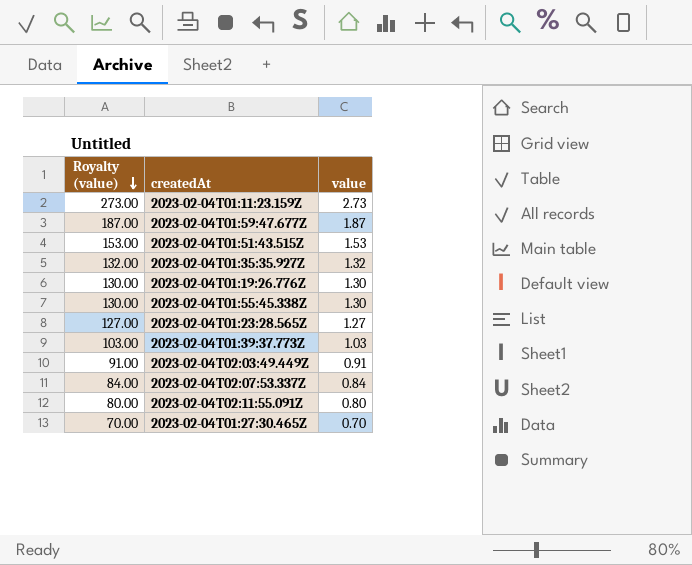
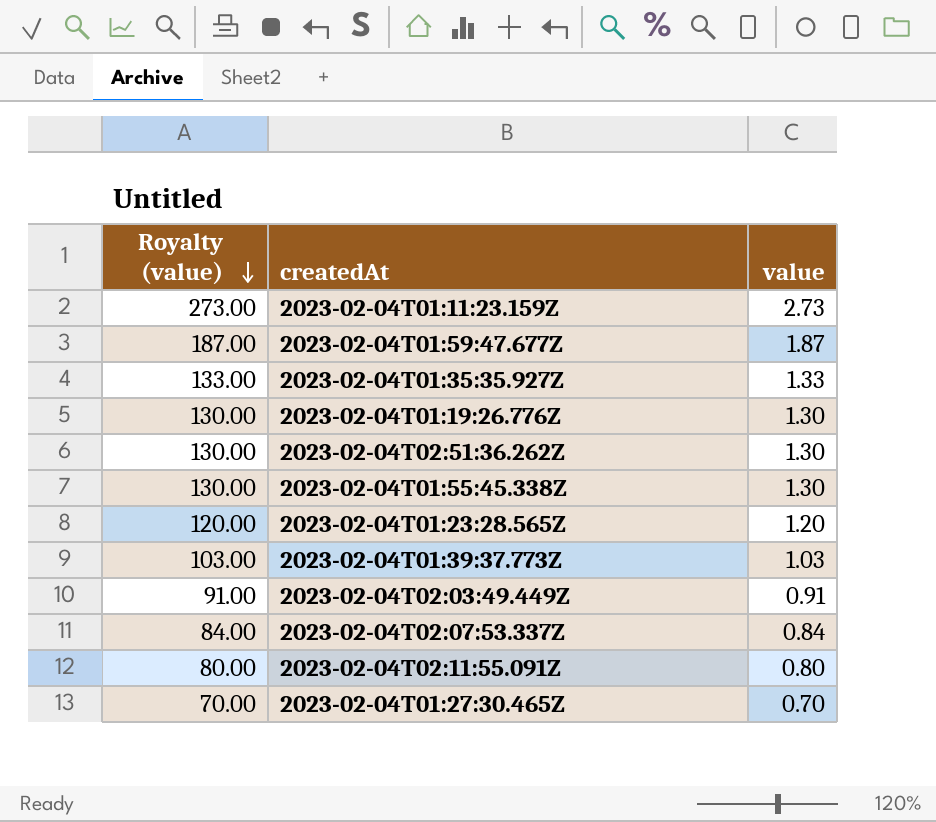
row 2023-02-04T01:51:43.515Z: 153.00 | 1.53 -> none
2023-02-04T01:35:35.927Z | Royalty (value): 132.00 -> 133.00
2023-02-04T01:35:35.927Z | value: 1.32 -> 1.33
row 2023-02-04T02:51:36.262Z: none -> 130.00 | 1.30
2023-02-04T01:23:28.565Z | Royalty (value): 127.00 -> 120.00
2023-02-04T01:23:28.565Z | value: 1.27 -> 1.20

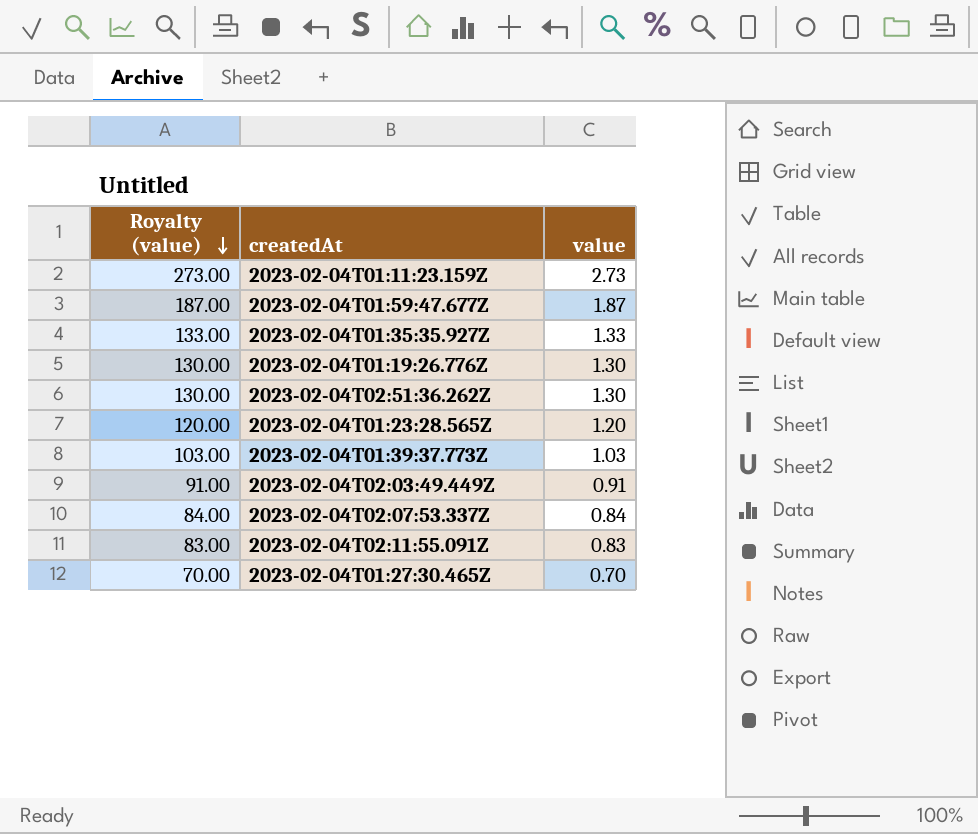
row 2023-02-04T01:55:45.338Z: 130.00 | 1.30 -> none
2023-02-04T02:11:55.091Z | Royalty (value): 80.00 -> 83.00
2023-02-04T02:11:55.091Z | value: 0.80 -> 0.83

